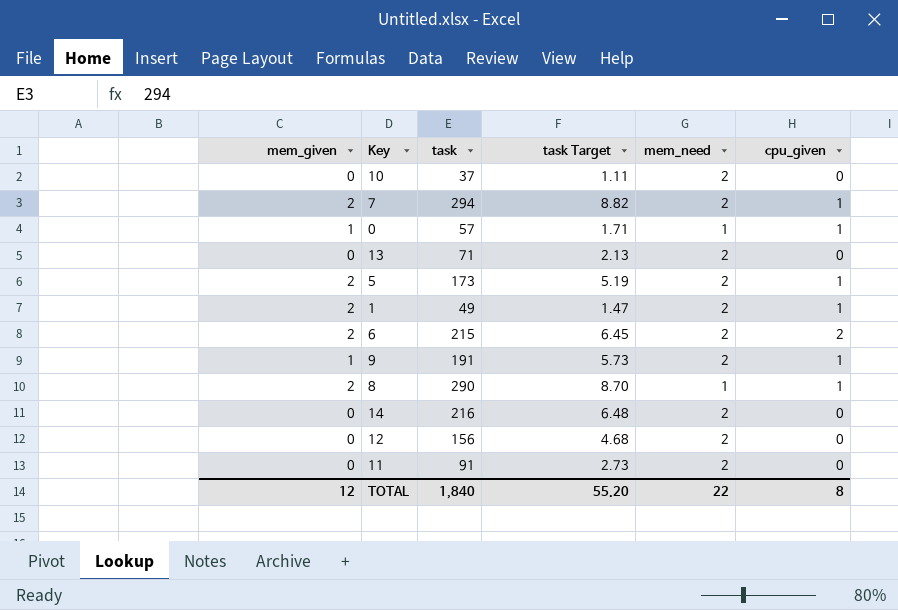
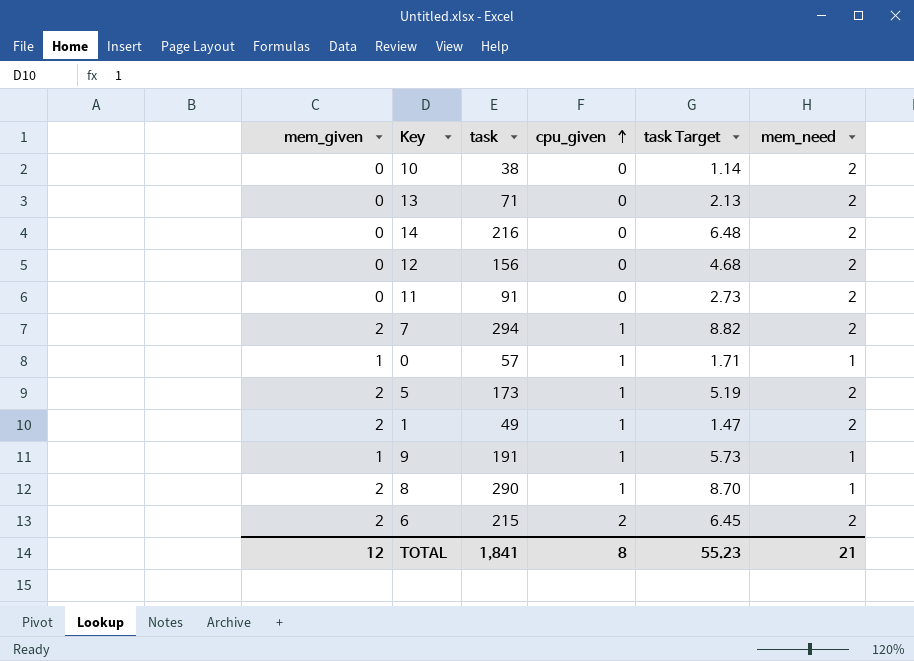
row order: none -> cpu_given ascending
column cpu_given | position: 6 -> 4
10 | task: 37 -> 38
10 | task Target: 1.11 -> 1.14
9 | mem_need: 2 -> 1
TOTAL | task: 1,840 -> 1,841
TOTAL | task Target: 55.20 -> 55.23
TOTAL | mem_need: 22 -> 21

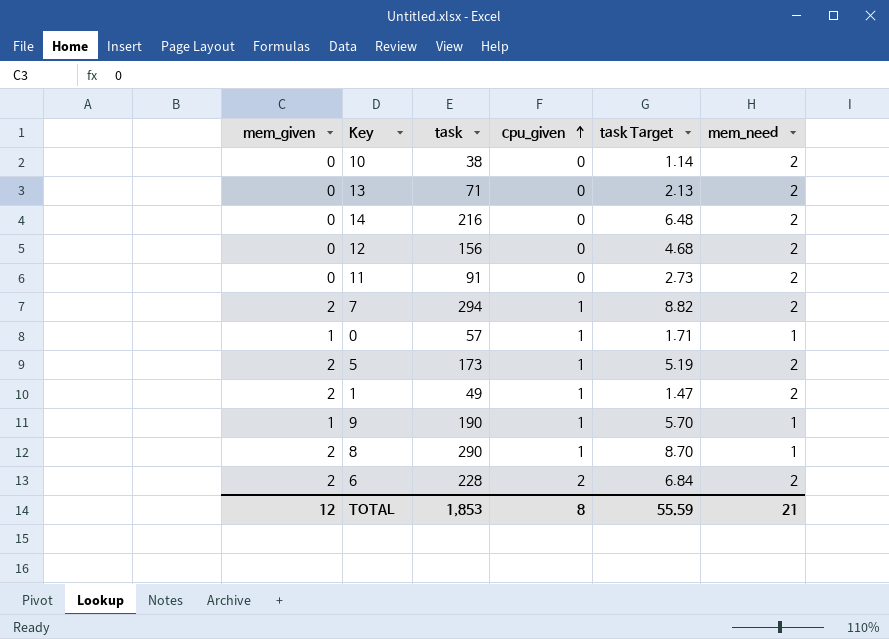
9 | task: 191 -> 190
9 | task Target: 5.73 -> 5.70
6 | task: 215 -> 228
6 | task Target: 6.45 -> 6.84
TOTAL | task: 1,841 -> 1,853
TOTAL | task Target: 55.23 -> 55.59

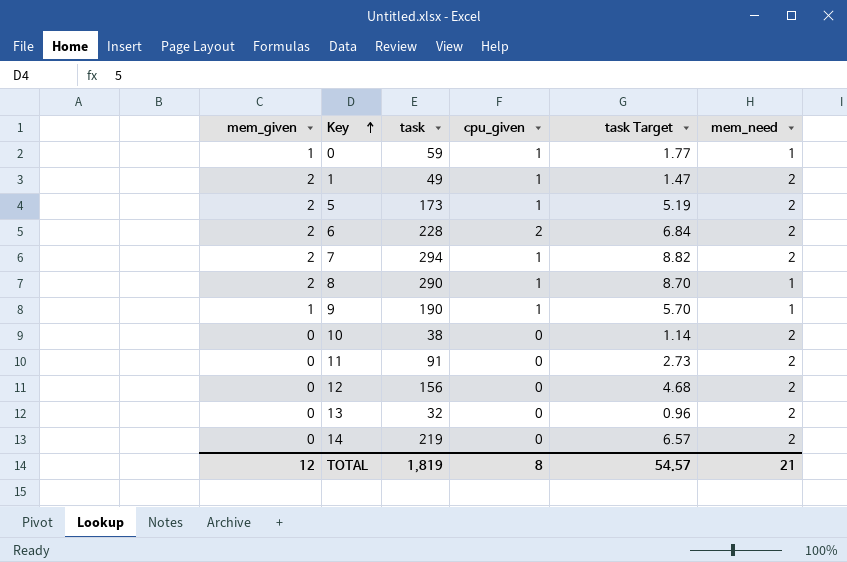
row order: cpu_given ascending -> Key ascending
0 | task: 57 -> 59
0 | task Target: 1.71 -> 1.77
13 | task: 71 -> 32
13 | task Target: 2.13 -> 0.96
14 | task: 216 -> 219
14 | task Target: 6.48 -> 6.57
TOTAL | task: 1,853 -> 1,819
TOTAL | task Target: 55.59 -> 54.57

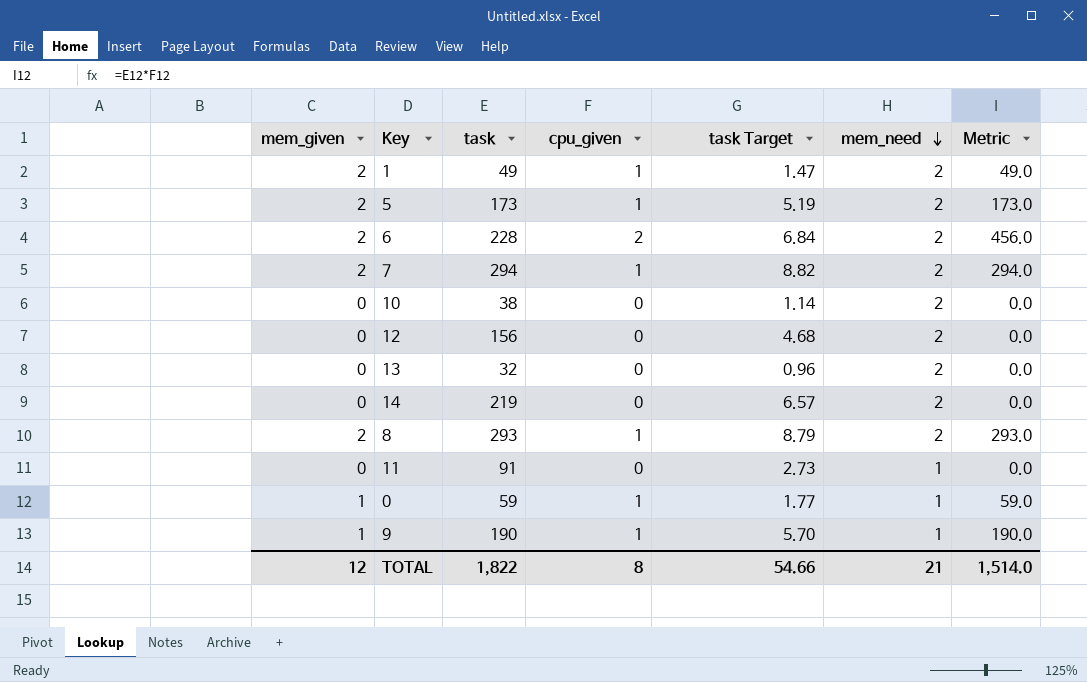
row order: Key ascending -> mem_need descending
column Metric | formula: none -> [task] * [cpu_given]
8 | task: 290 -> 293
8 | task Target: 8.70 -> 8.79
8 | mem_need: 1 -> 2
11 | mem_need: 2 -> 1
TOTAL | task: 1,819 -> 1,822
TOTAL | task Target: 54.57 -> 54.66

